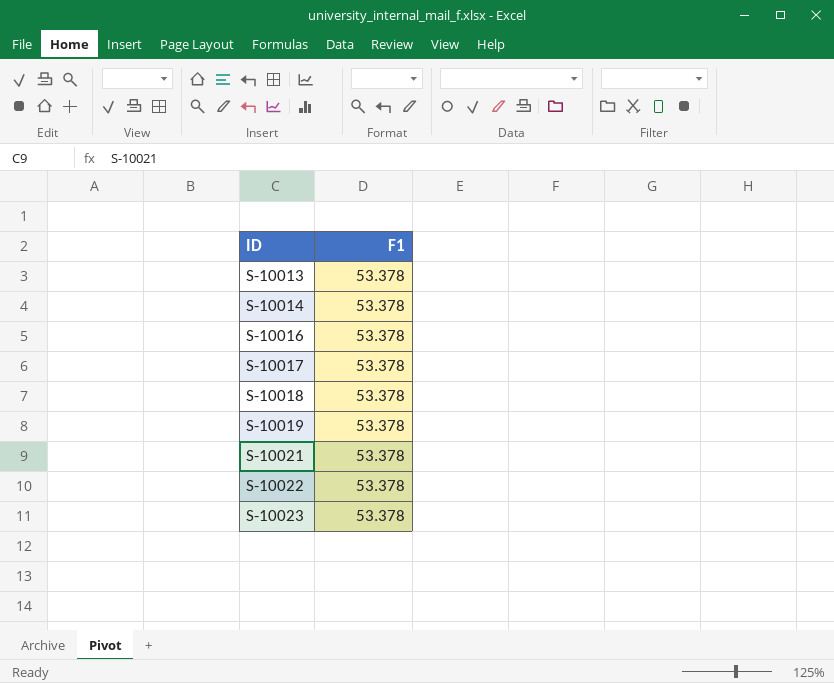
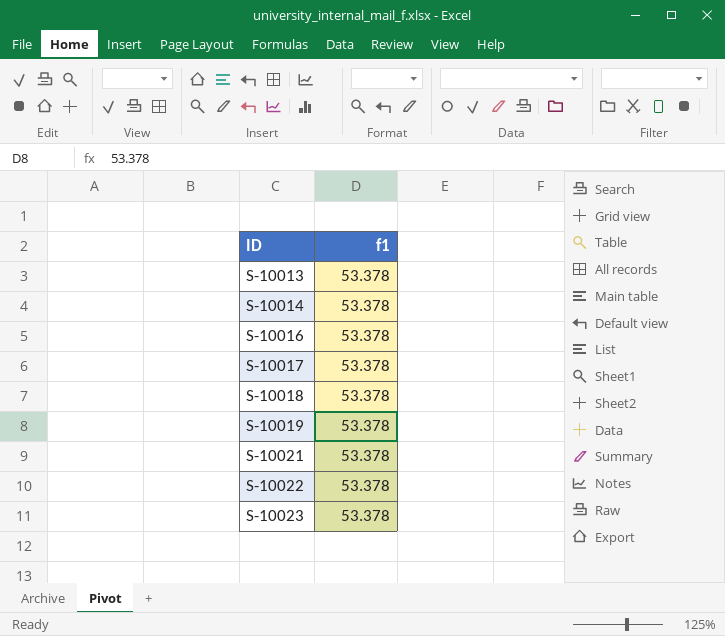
column name: F1 -> f1

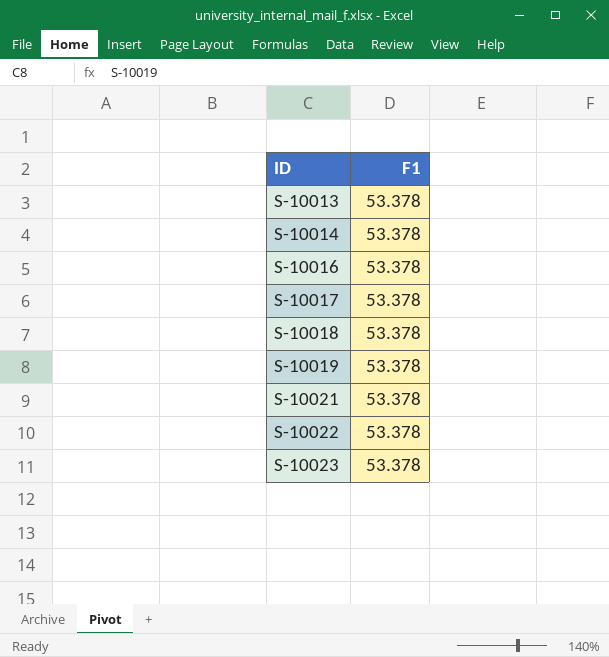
column name: f1 -> F1

